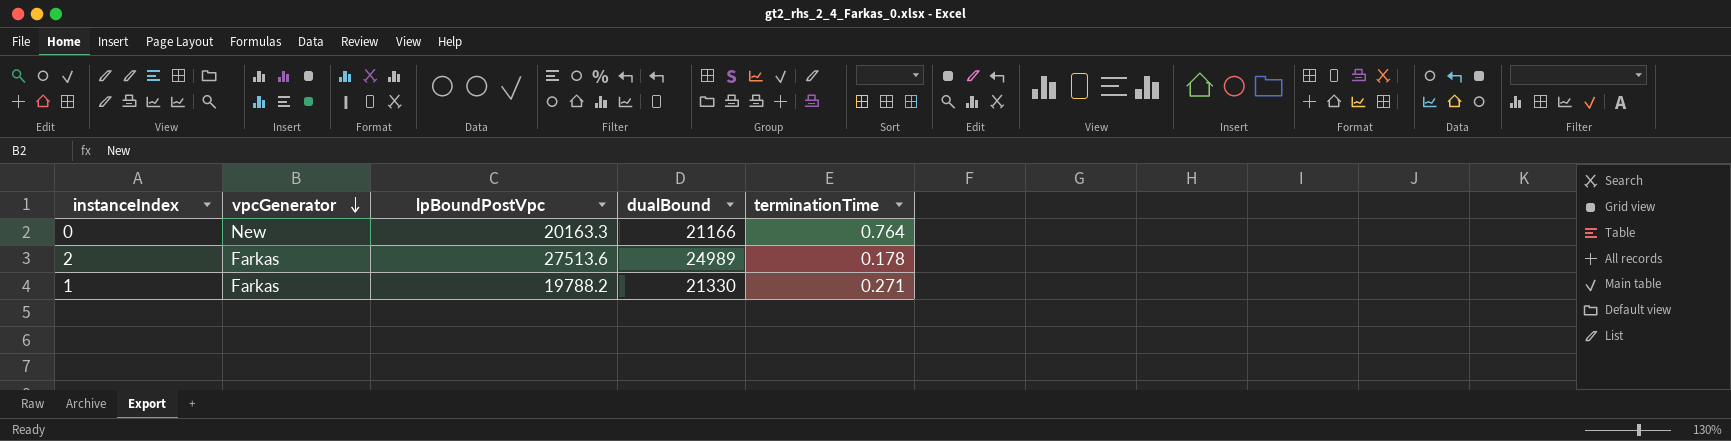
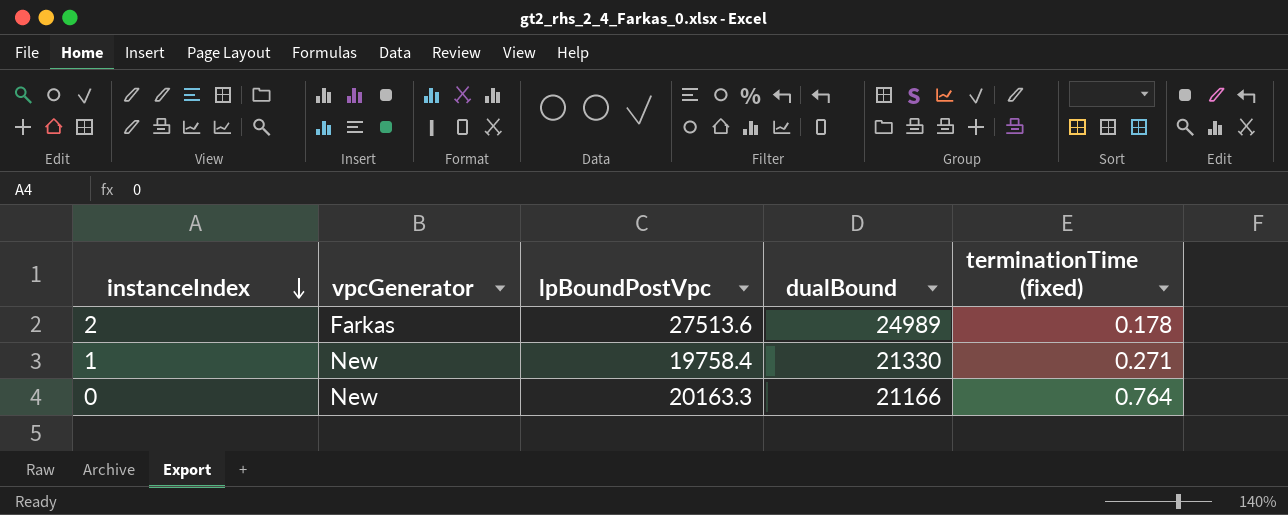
row order: vpcGenerator descending -> instanceIndex descending
column name: terminationTime -> terminationTime (fixed)
1 | vpcGenerator: Farkas -> New
1 | lpBoundPostVpc: 19788.2 -> 19758.4

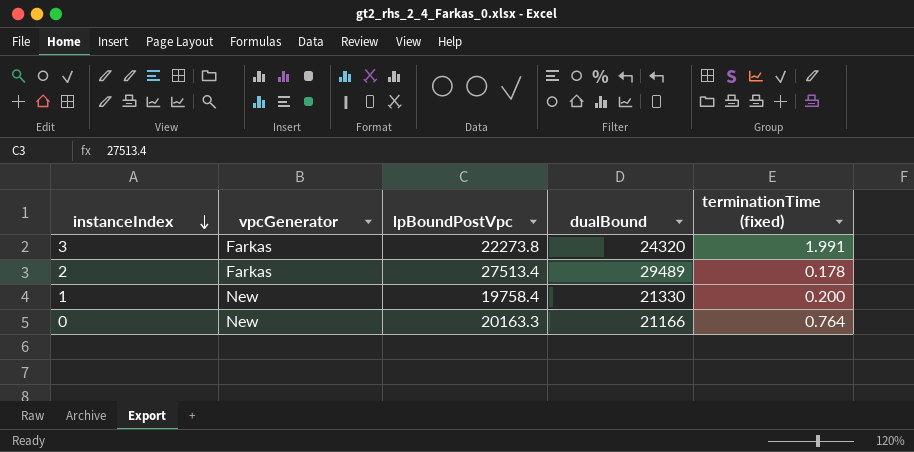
row 3: none -> Farkas | 22273.8 | 24320 | 1.991
2 | lpBoundPostVpc: 27513.6 -> 27513.4
2 | dualBound: 24989 -> 29489
1 | terminationTime (fixed): 0.271 -> 0.200

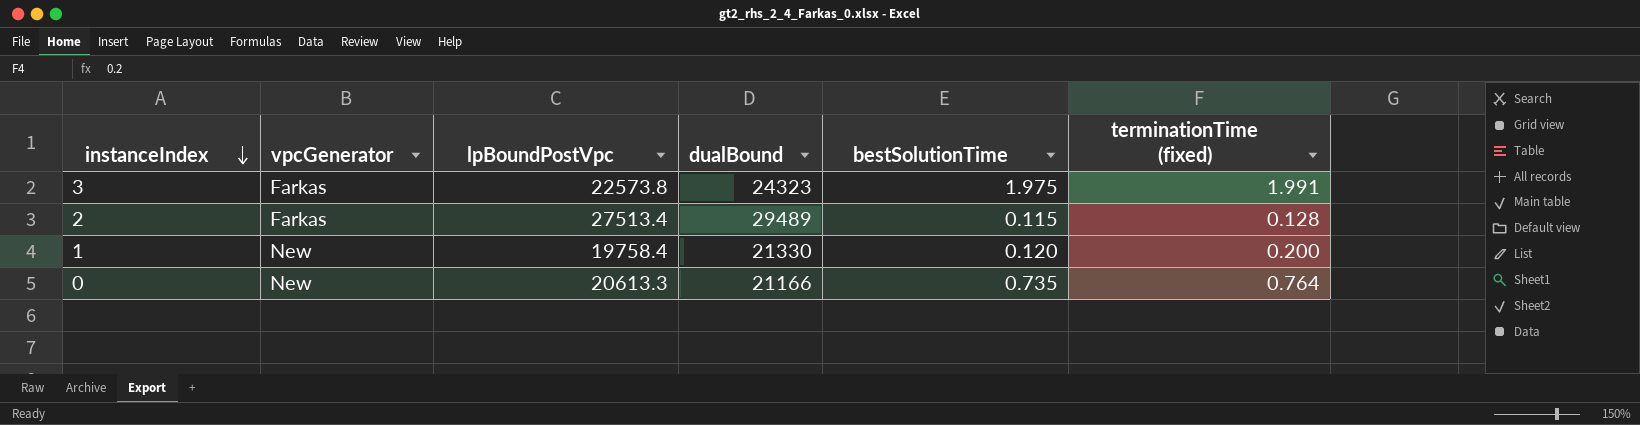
column bestSolutionTime | position: none -> 5
3 | lpBoundPostVpc: 22273.8 -> 22573.8
3 | dualBound: 24320 -> 24323
2 | terminationTime (fixed): 0.178 -> 0.128
0 | lpBoundPostVpc: 20163.3 -> 20613.3

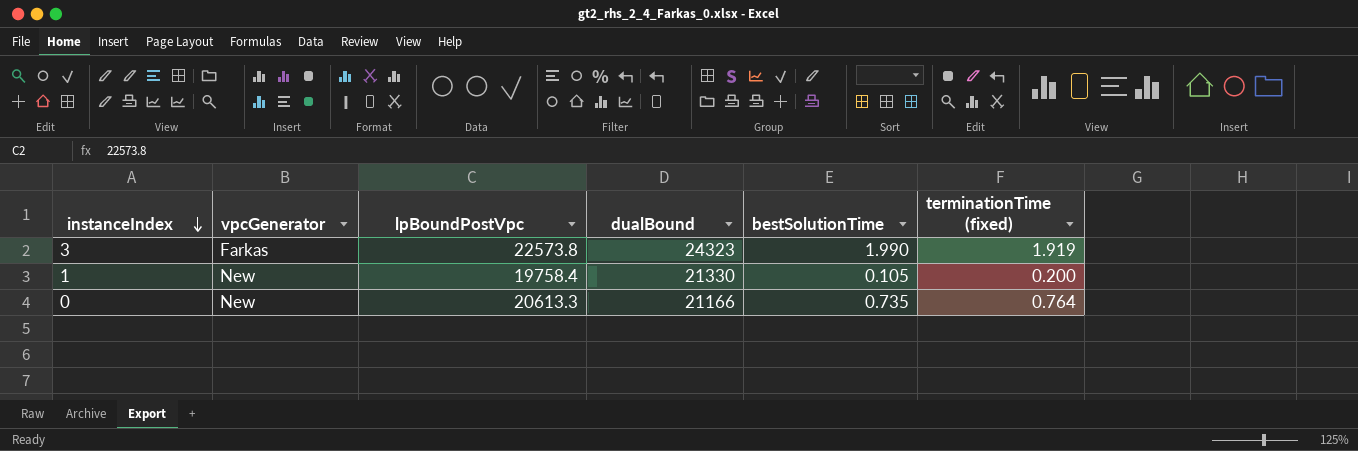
row 2: Farkas | 27513.4 | 29489 | 0.115 | 0.128 -> none
3 | bestSolutionTime: 1.975 -> 1.990
3 | terminationTime (fixed): 1.991 -> 1.919
1 | bestSolutionTime: 0.120 -> 0.105

